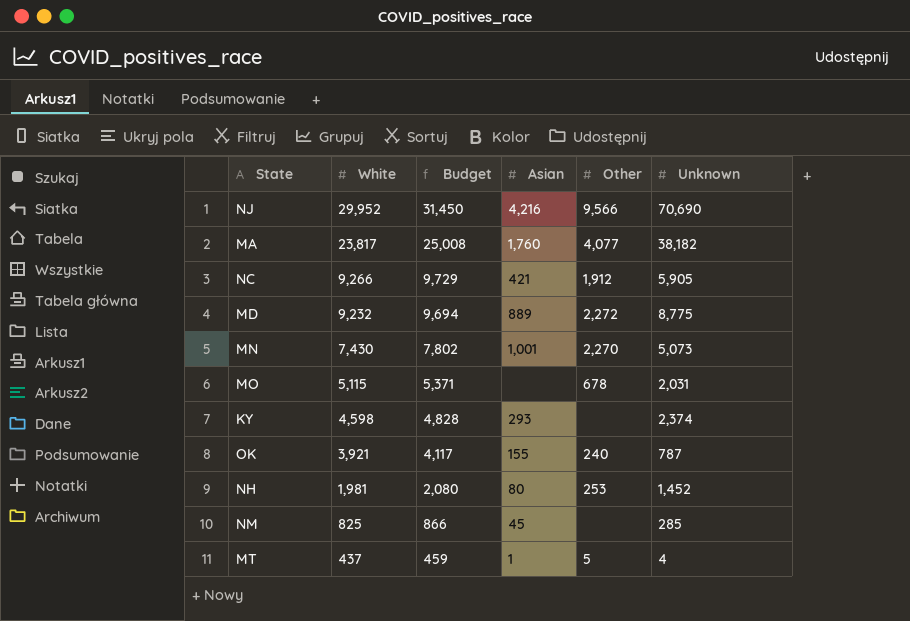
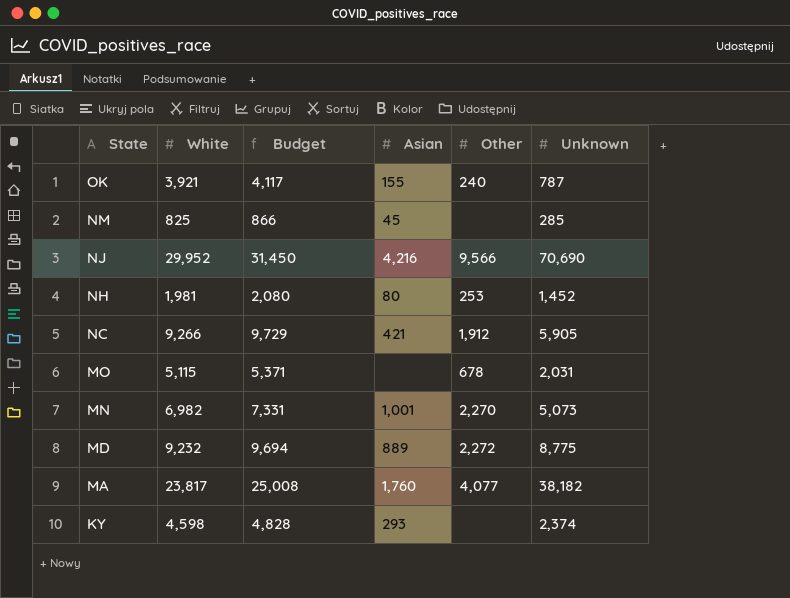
row order: White descending -> State descending
row MT: 437 | 459 | 1 | 5 | 4 -> none
MN | White: 7,430 -> 6,982
MN | Budget: 7,802 -> 7,331

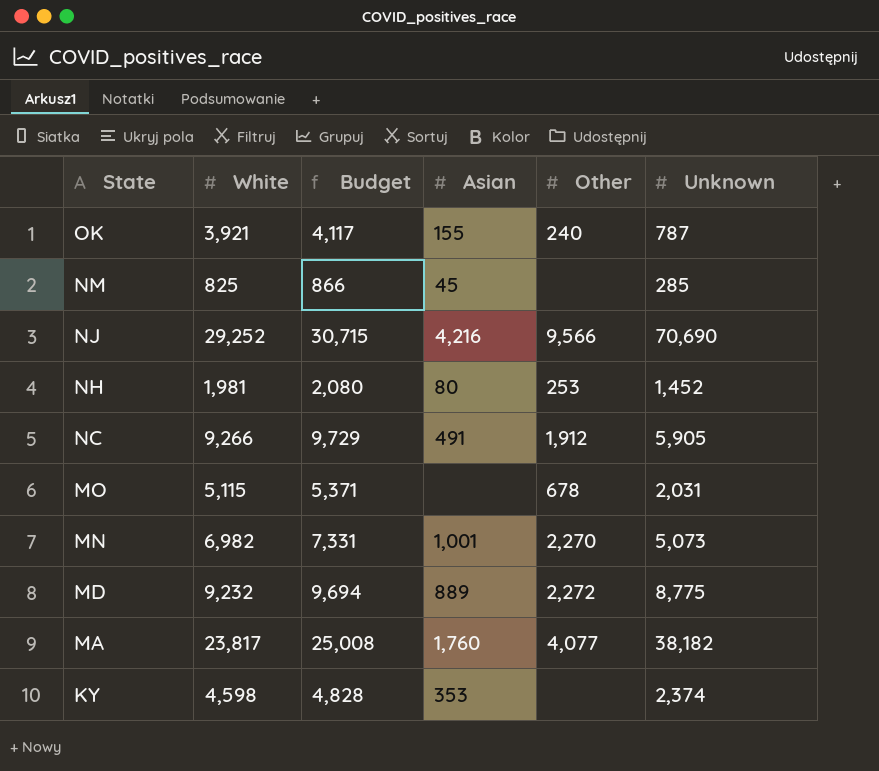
NJ | White: 29,952 -> 29,252
NJ | Budget: 31,450 -> 30,715
NC | Asian: 421 -> 491
KY | Asian: 293 -> 353

